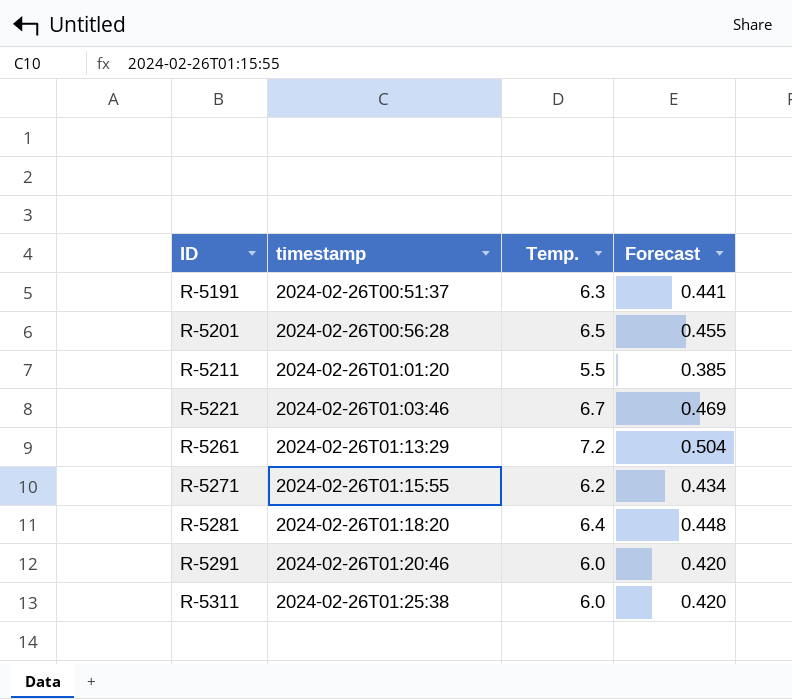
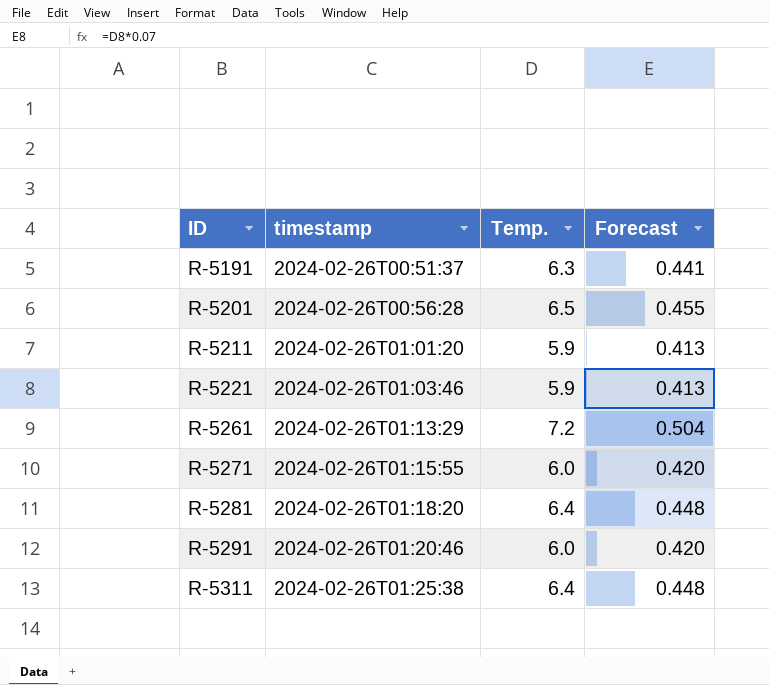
R-5211 | Temp.: 5.5 -> 5.9
R-5211 | Forecast: 0.385 -> 0.413
R-5221 | Temp.: 6.7 -> 5.9
R-5221 | Forecast: 0.469 -> 0.413
R-5271 | Temp.: 6.2 -> 6.0
R-5271 | Forecast: 0.434 -> 0.420
R-5311 | Temp.: 6.0 -> 6.4
R-5311 | Forecast: 0.420 -> 0.448

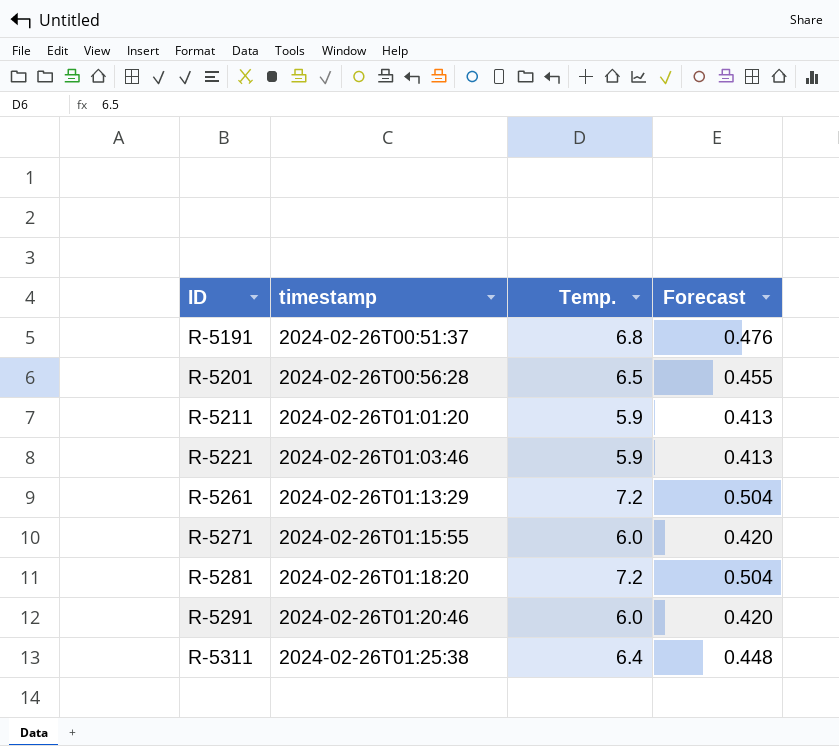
R-5191 | Temp.: 6.3 -> 6.8
R-5191 | Forecast: 0.441 -> 0.476
R-5281 | Temp.: 6.4 -> 7.2
R-5281 | Forecast: 0.448 -> 0.504

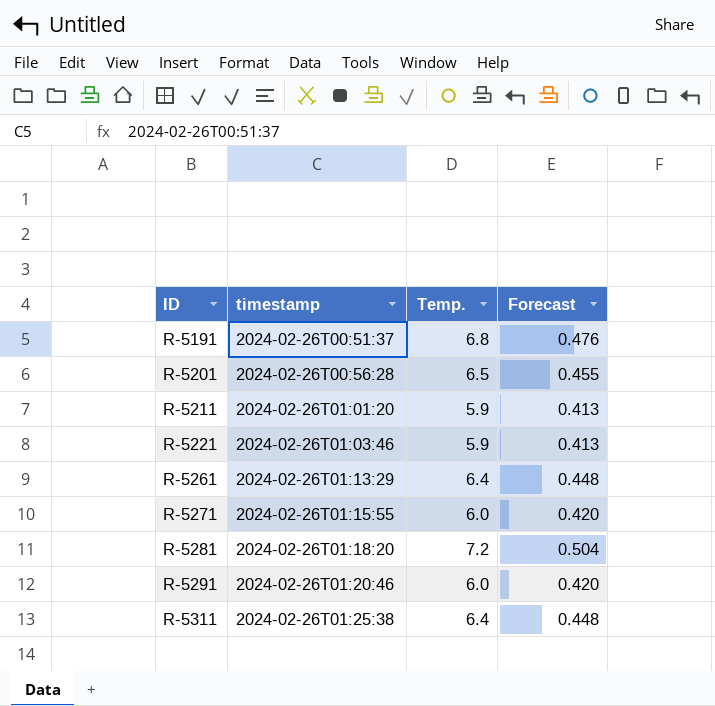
R-5261 | Temp.: 7.2 -> 6.4
R-5261 | Forecast: 0.504 -> 0.448

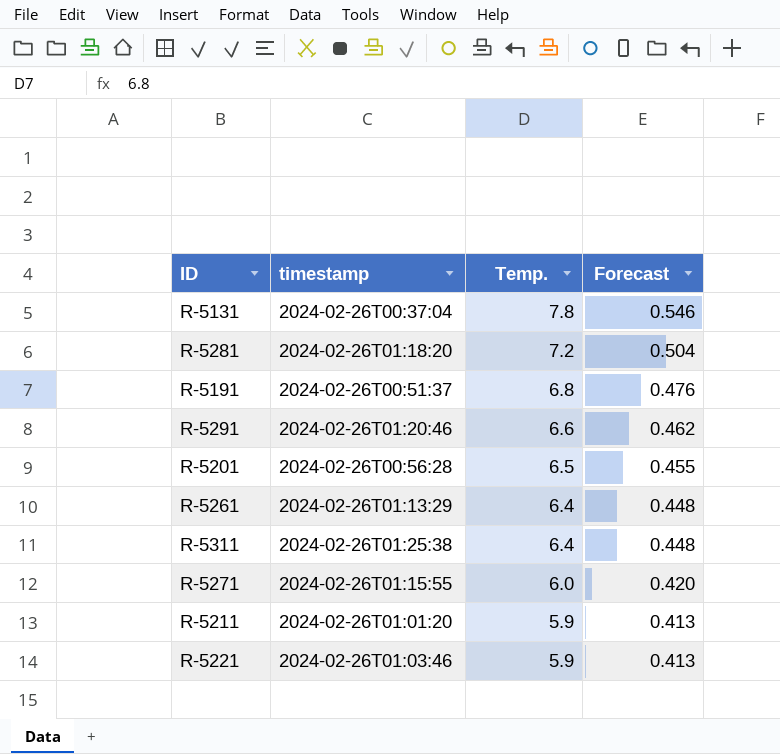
row order: ID ascending -> Temp. descending
row R-5131: none -> 2024-02-26T00:37:04 | 7.8 | 0.546
R-5291 | Temp.: 6.0 -> 6.6
R-5291 | Forecast: 0.420 -> 0.462

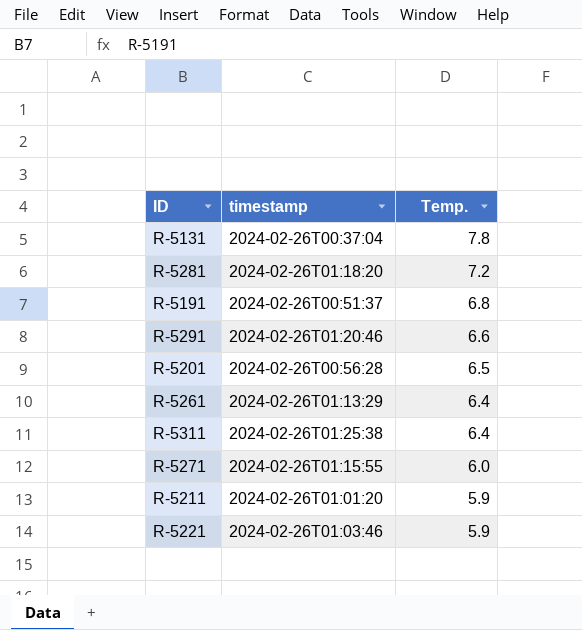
column Forecast | formula: [Temp.] * 0.07 -> none

